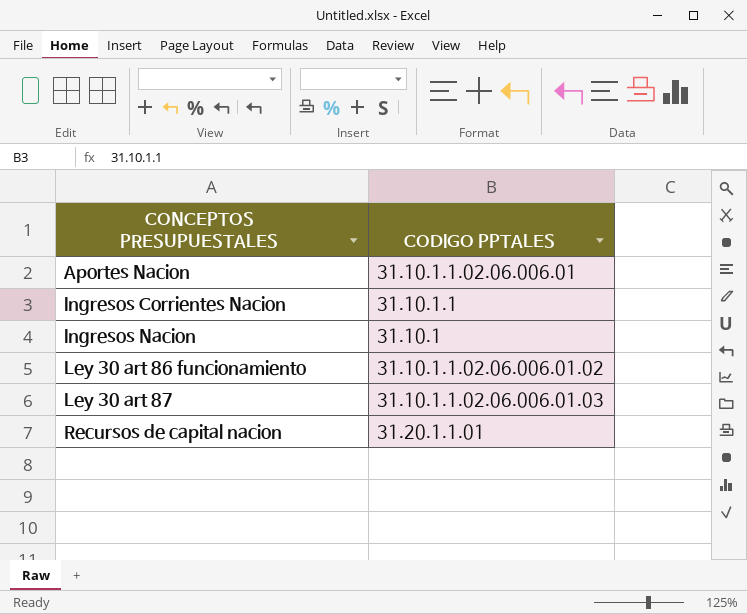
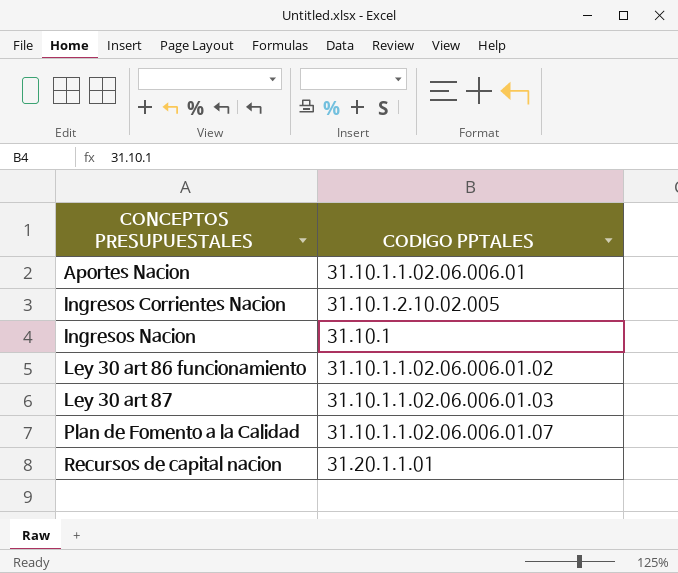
Ingresos Corrientes Nacion | CODIGO PPTALES: 31.10.1.1 -> 31.10.1.2.10.02.005
row Plan de Fomento a la Calidad: none -> 31.10.1.1.02.06.006.01.07

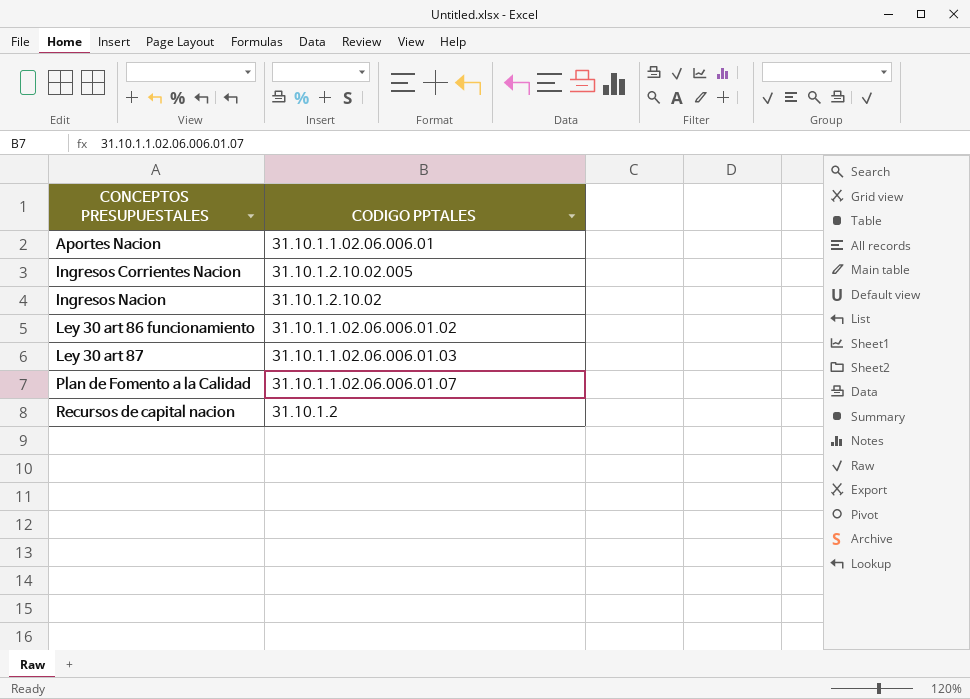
Ingresos Nacion | CODIGO PPTALES: 31.10.1 -> 31.10.1.2.10.02
Recursos de capital nacion | CODIGO PPTALES: 31.20.1.1.01 -> 31.10.1.2

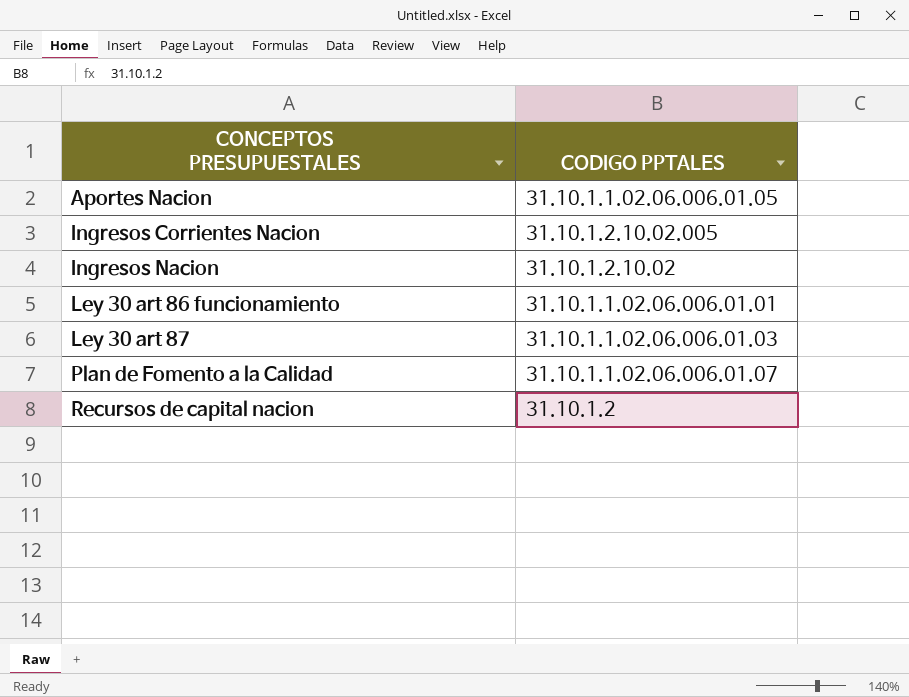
Aportes Nacion | CODIGO PPTALES: 31.10.1.1.02.06.006.01 -> 31.10.1.1.02.06.006.01.05
Ley 30 art 86 funcionamiento | CODIGO PPTALES: 31.10.1.1.02.06.006.01.02 -> 31.10.1.1.02.06.006.01.01

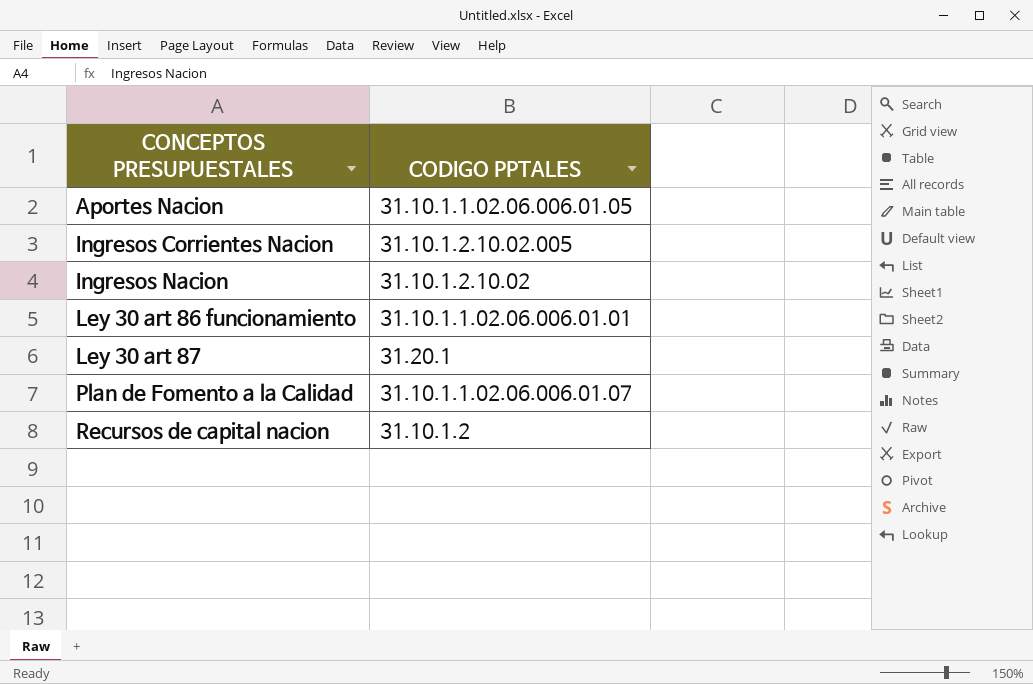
Ley 30 art 87 | CODIGO PPTALES: 31.10.1.1.02.06.006.01.03 -> 31.20.1

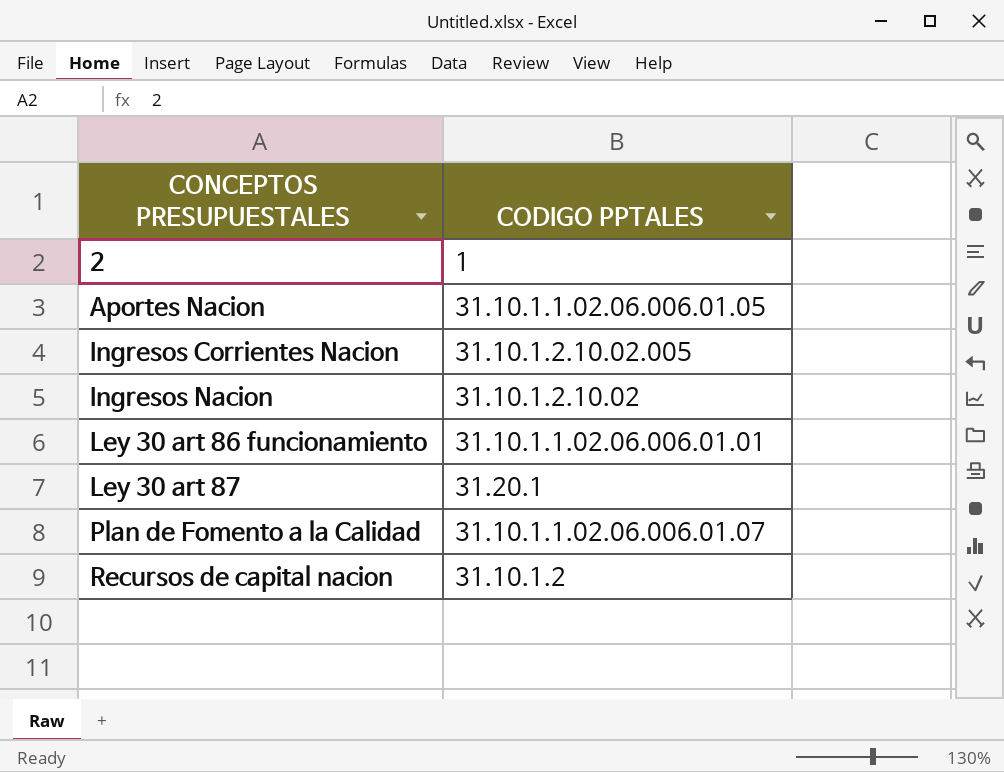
row 2: none -> 1

